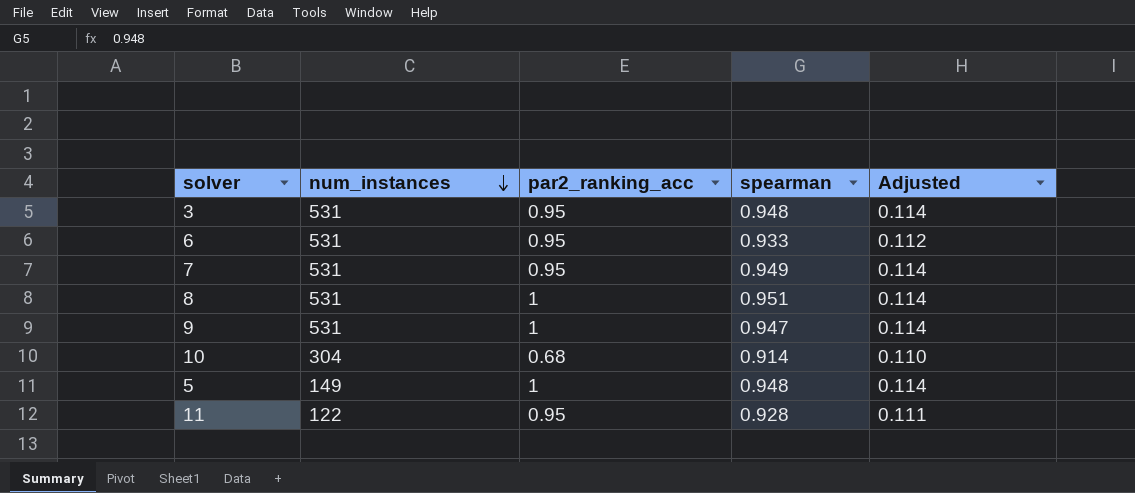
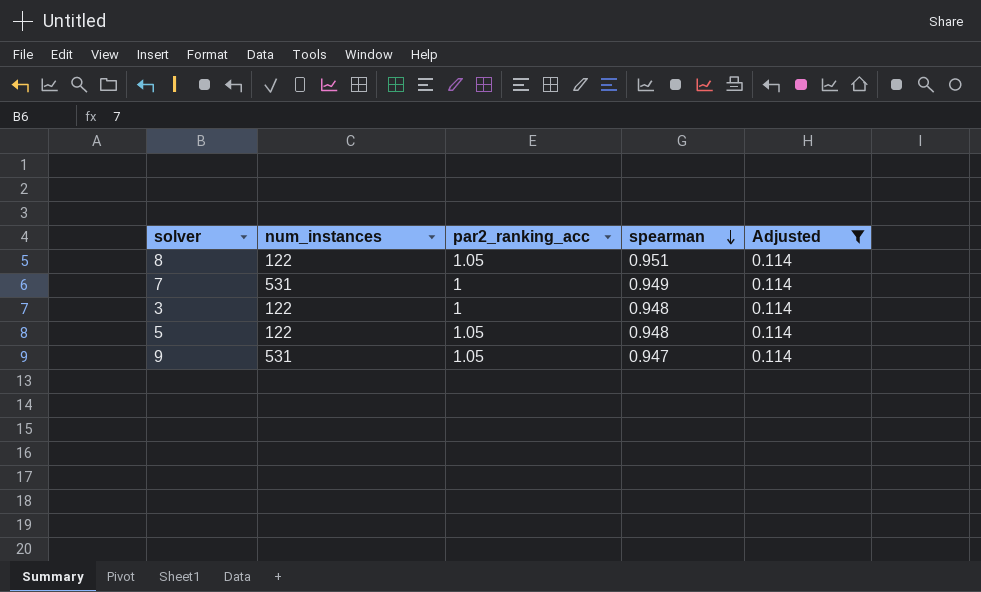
filter: none -> Adjusted = 0.114
row order: num_instances descending -> spearman descending
8 | num_instances: 531 -> 122
8 | par2_ranking_acc: 1 -> 1.05
7 | par2_ranking_acc: 0.95 -> 1
3 | num_instances: 531 -> 122
3 | par2_ranking_acc: 0.95 -> 1
5 | num_instances: 149 -> 122
5 | par2_ranking_acc: 1 -> 1.05
9 | par2_ranking_acc: 1 -> 1.05

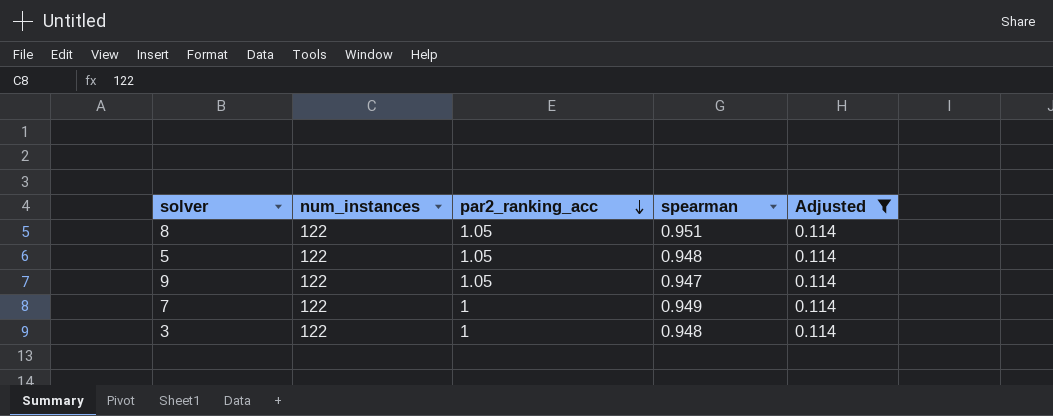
row order: spearman descending -> par2_ranking_acc descending
9 | num_instances: 531 -> 122
7 | num_instances: 531 -> 122

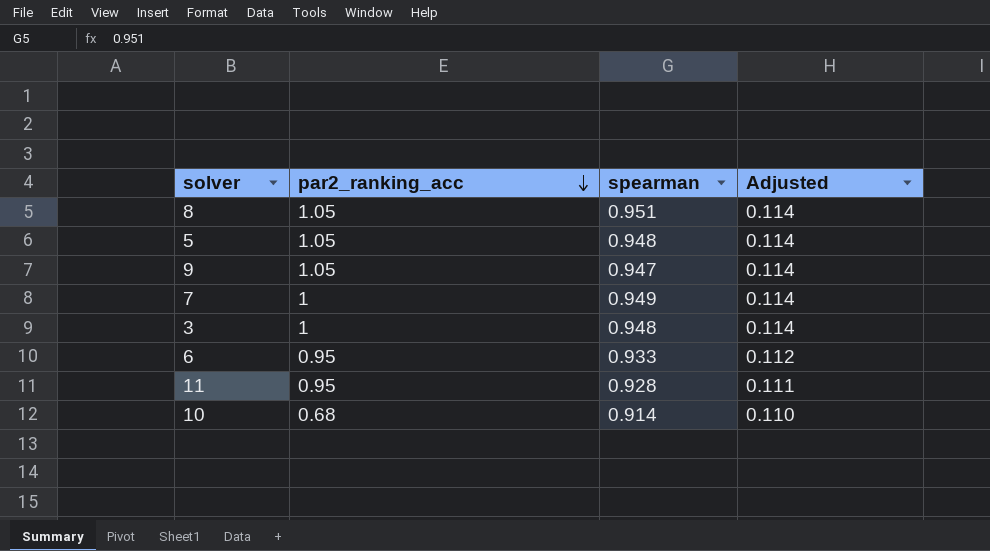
filter: Adjusted = 0.114 -> none
column num_instances | position: 2 -> none

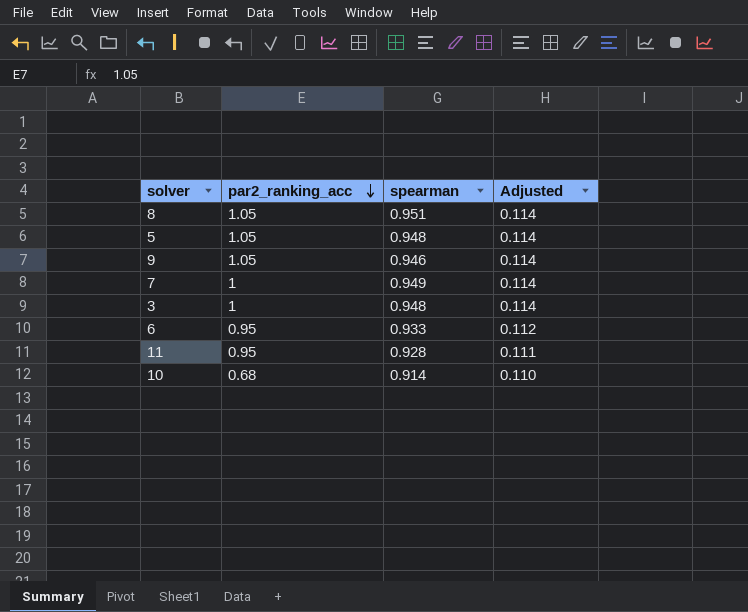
9 | spearman: 0.947 -> 0.946

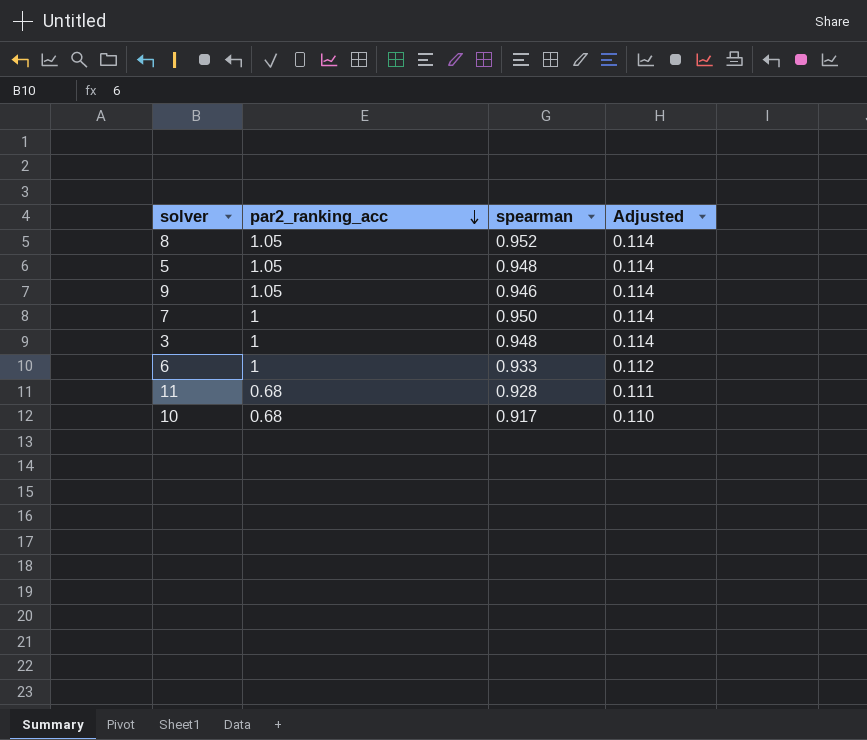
8 | spearman: 0.951 -> 0.952
7 | spearman: 0.949 -> 0.950
6 | par2_ranking_acc: 0.95 -> 1
11 | par2_ranking_acc: 0.95 -> 0.68
10 | spearman: 0.914 -> 0.917

